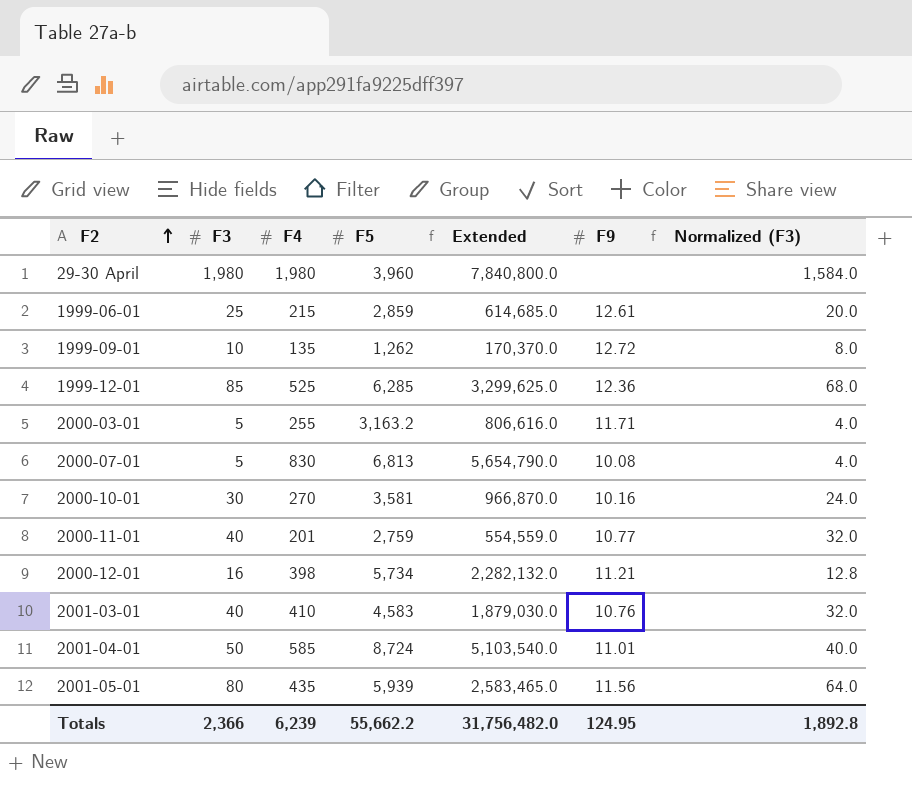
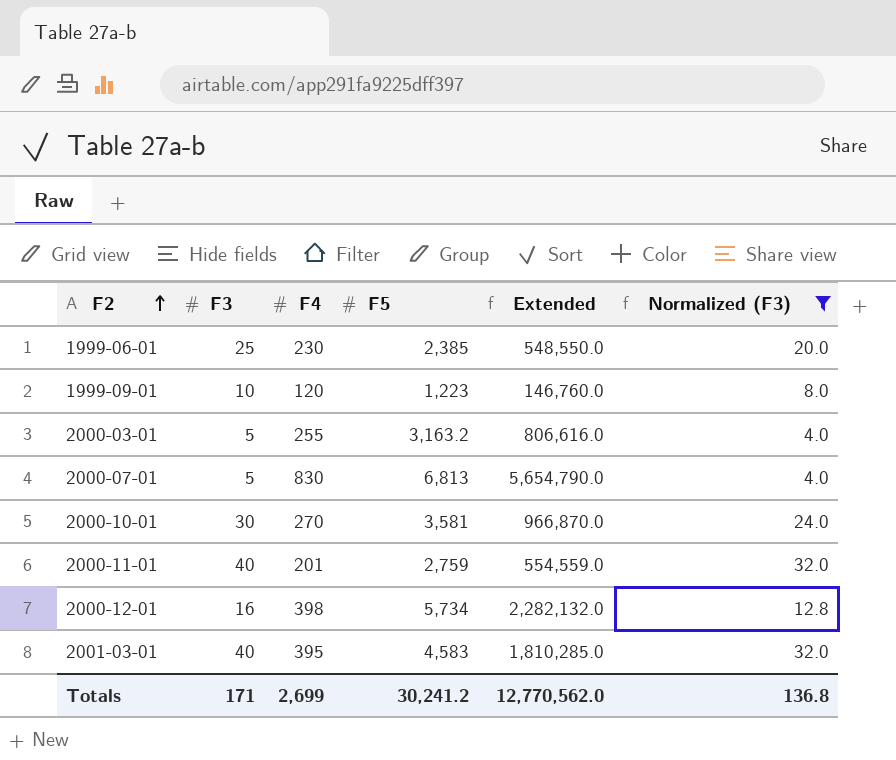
filter: none -> Normalized (F3) <= 32.0
column F9 | position: 6 -> none
1999-06-01 | F4: 215 -> 230
1999-06-01 | F5: 2,859 -> 2,385
1999-06-01 | Extended: 614,685.0 -> 548,550.0
1999-09-01 | F4: 135 -> 120
1999-09-01 | F5: 1,262 -> 1,223
1999-09-01 | Extended: 170,370.0 -> 146,760.0
2001-03-01 | F4: 410 -> 395
2001-03-01 | Extended: 1,879,030.0 -> 1,810,285.0
Totals | F3: 2,366 -> 171
Totals | F4: 6,239 -> 2,699
Totals | F5: 55,662.2 -> 30,241.2
Totals | Extended: 31,756,482.0 -> 12,770,562.0
Totals | Normalized (F3): 1,892.8 -> 136.8

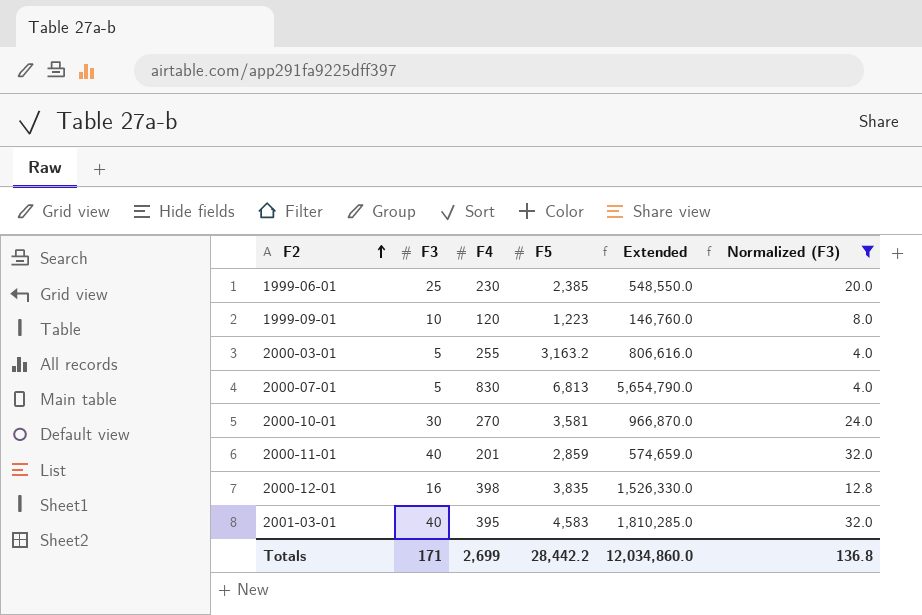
2000-11-01 | F5: 2,759 -> 2,859
2000-11-01 | Extended: 554,559.0 -> 574,659.0
2000-12-01 | F5: 5,734 -> 3,835
2000-12-01 | Extended: 2,282,132.0 -> 1,526,330.0
Totals | F5: 30,241.2 -> 28,442.2
Totals | Extended: 12,770,562.0 -> 12,034,860.0

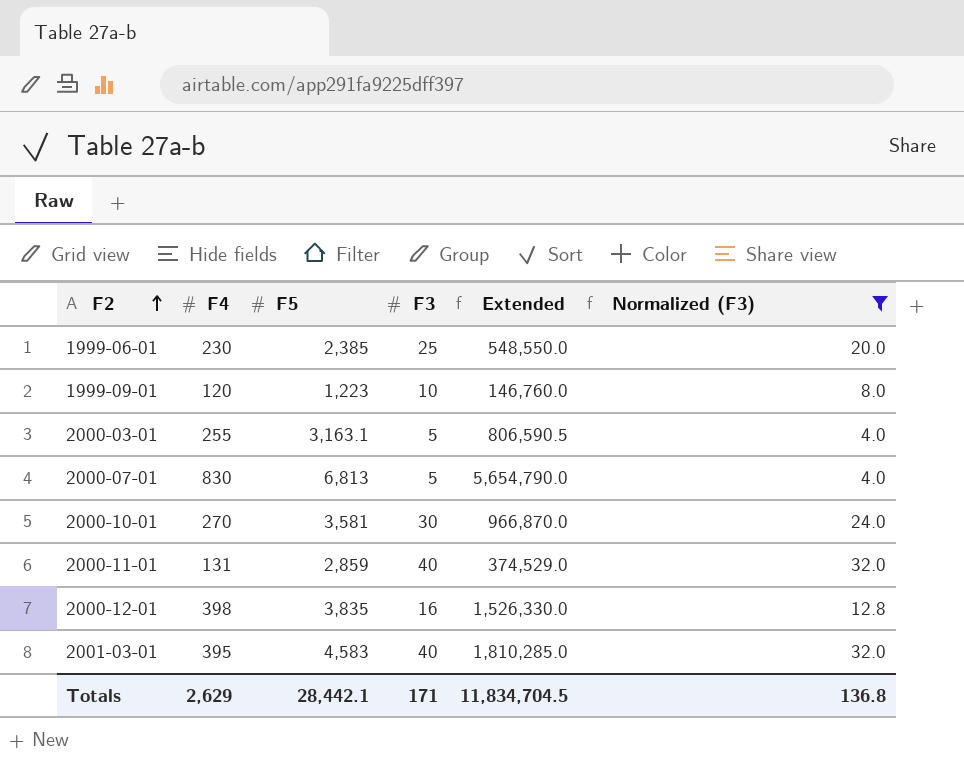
column F3 | position: 2 -> 4
2000-03-01 | F5: 3,163.2 -> 3,163.1
2000-03-01 | Extended: 806,616.0 -> 806,590.5
2000-11-01 | F4: 201 -> 131
2000-11-01 | Extended: 574,659.0 -> 374,529.0
Totals | F4: 2,699 -> 2,629
Totals | F5: 28,442.2 -> 28,442.1
Totals | Extended: 12,034,860.0 -> 11,834,704.5

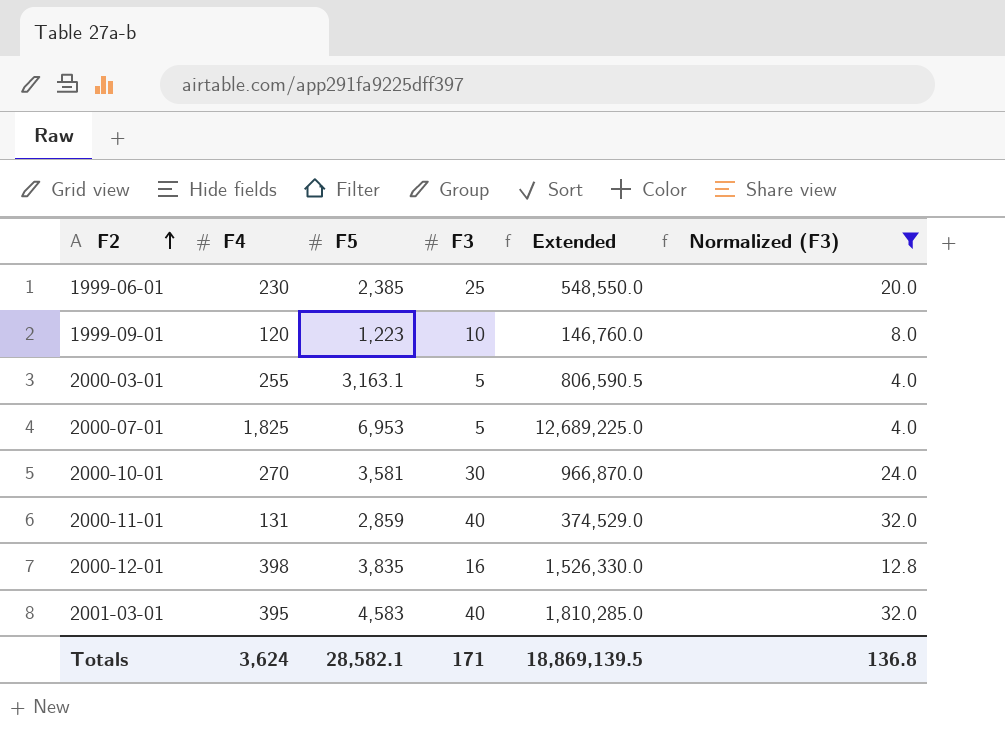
2000-07-01 | F4: 830 -> 1,825
2000-07-01 | F5: 6,813 -> 6,953
2000-07-01 | Extended: 5,654,790.0 -> 12,689,225.0
Totals | F4: 2,629 -> 3,624
Totals | F5: 28,442.1 -> 28,582.1
Totals | Extended: 11,834,704.5 -> 18,869,139.5

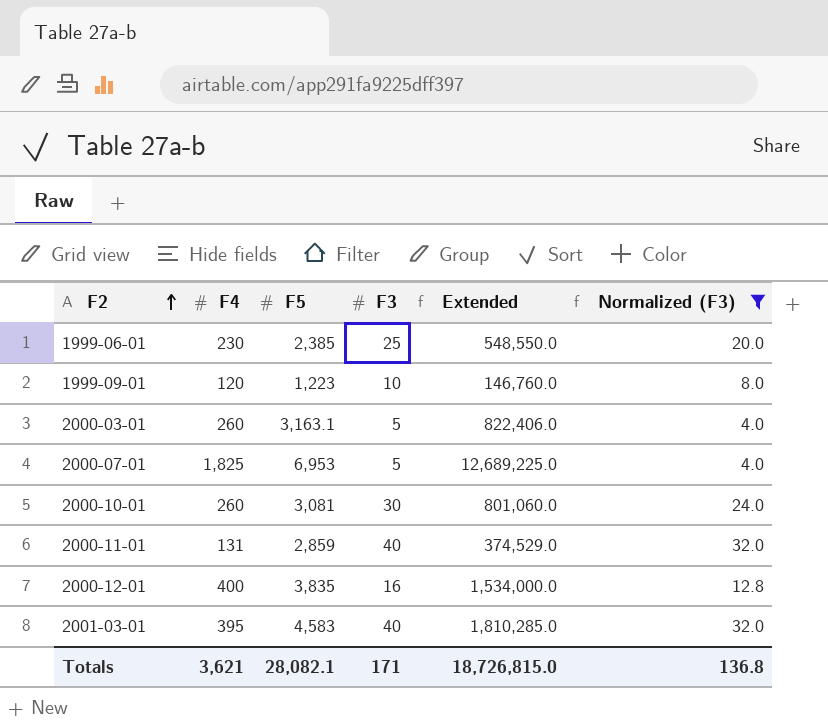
2000-03-01 | F4: 255 -> 260
2000-03-01 | Extended: 806,590.5 -> 822,406.0
2000-10-01 | F4: 270 -> 260
2000-10-01 | F5: 3,581 -> 3,081
2000-10-01 | Extended: 966,870.0 -> 801,060.0
2000-12-01 | F4: 398 -> 400
2000-12-01 | Extended: 1,526,330.0 -> 1,534,000.0
Totals | F4: 3,624 -> 3,621
Totals | F5: 28,582.1 -> 28,082.1
Totals | Extended: 18,869,139.5 -> 18,726,815.0

